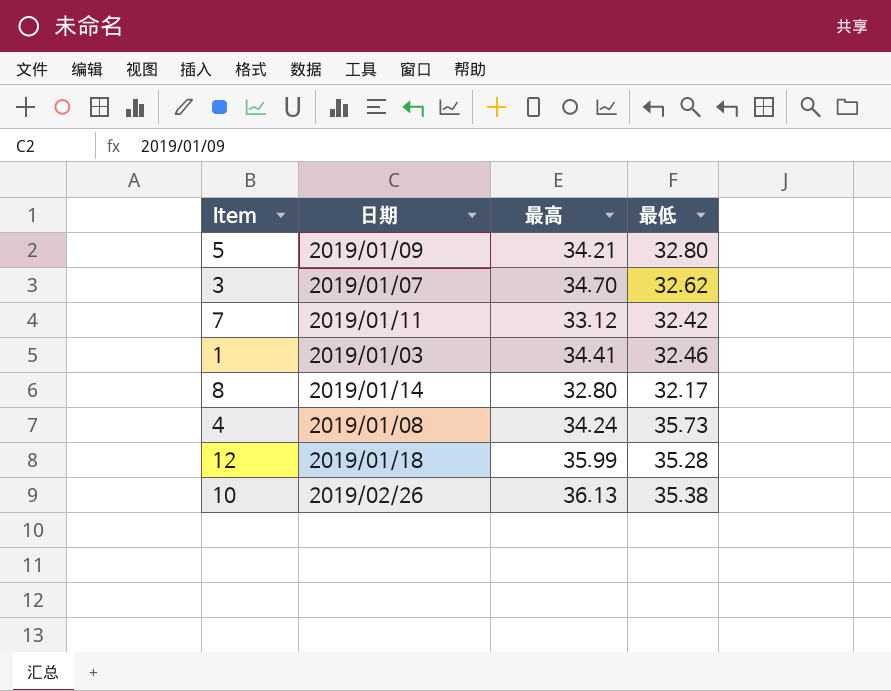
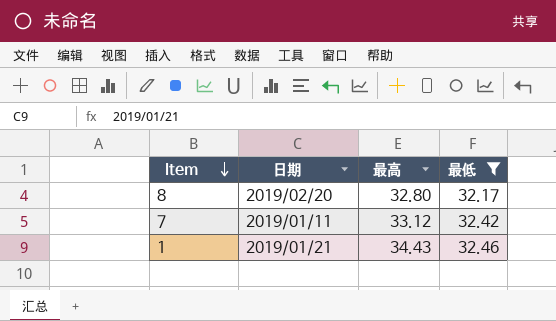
filter: none -> 最低 <= 32.46
row order: none -> Item descending
8 | 日期: 2019/01/14 -> 2019/02/20
1 | 日期: 2019/01/03 -> 2019/01/21
1 | 最高: 34.41 -> 34.43

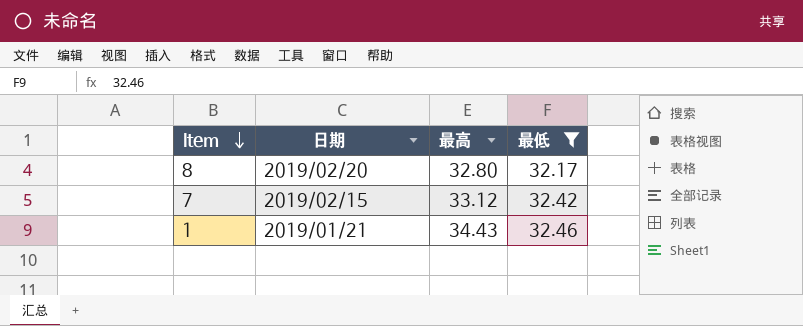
7 | 日期: 2019/01/11 -> 2019/02/15

